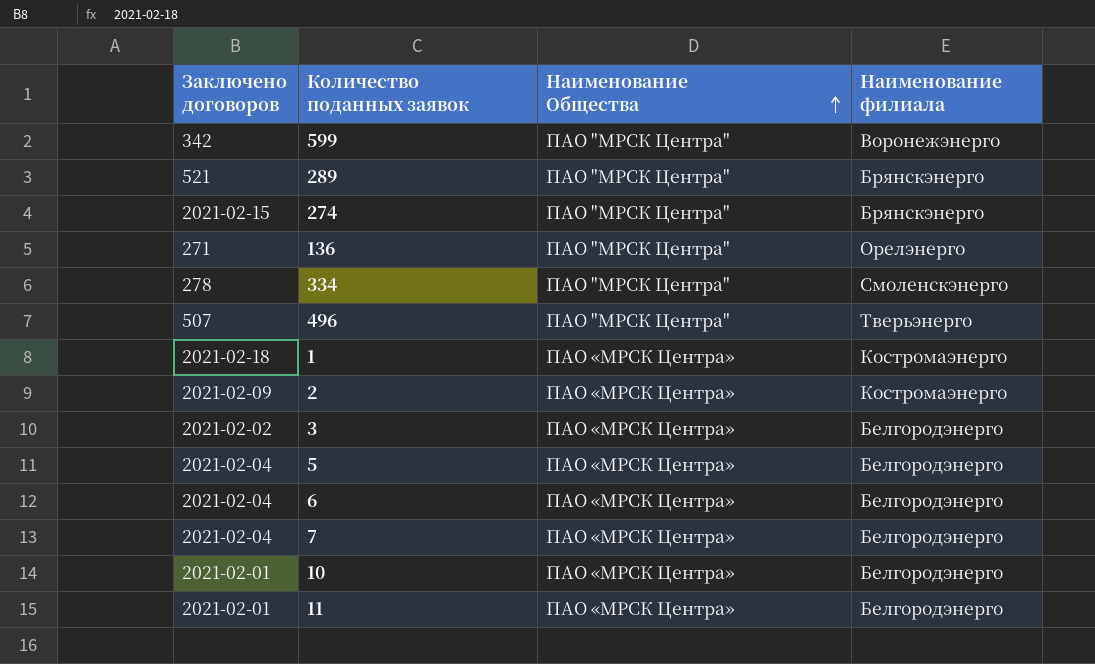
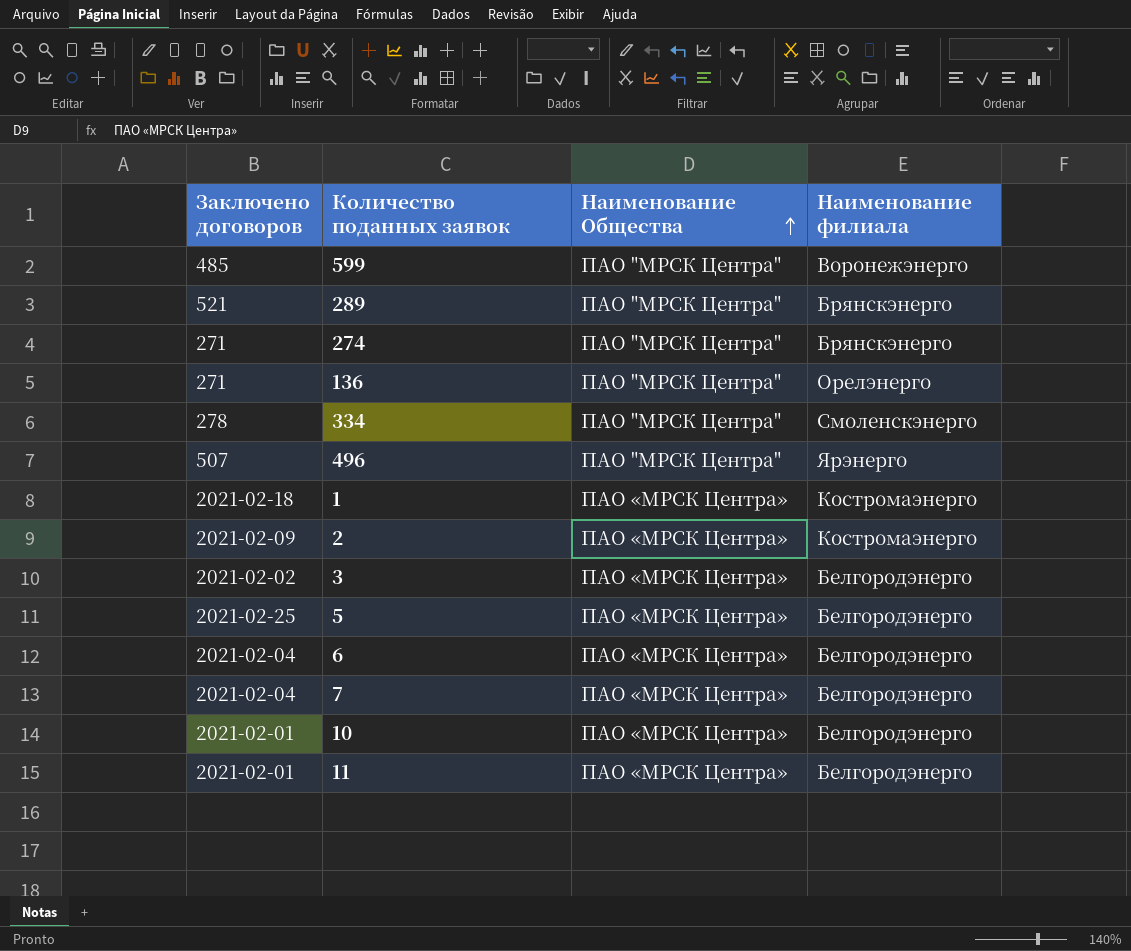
599 | Заключено договоров: 342 -> 485
274 | Заключено договоров: 2021-02-15 -> 271
496 | Наименование филиала: Тверьэнерго -> Ярэнерго
5 | Заключено договоров: 2021-02-04 -> 2021-02-25

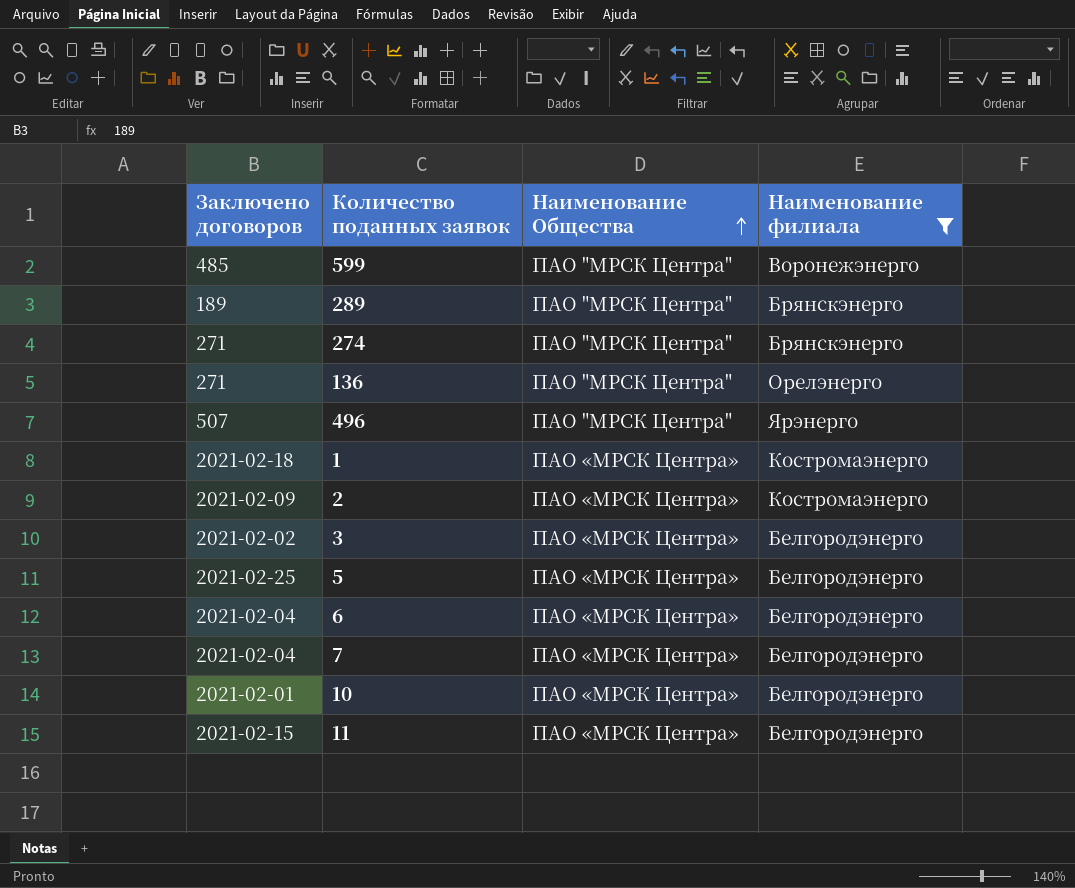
filter: none -> Наименование филиала != Смоленскэнерго
289 | Заключено договоров: 521 -> 189
11 | Заключено договоров: 2021-02-01 -> 2021-02-15

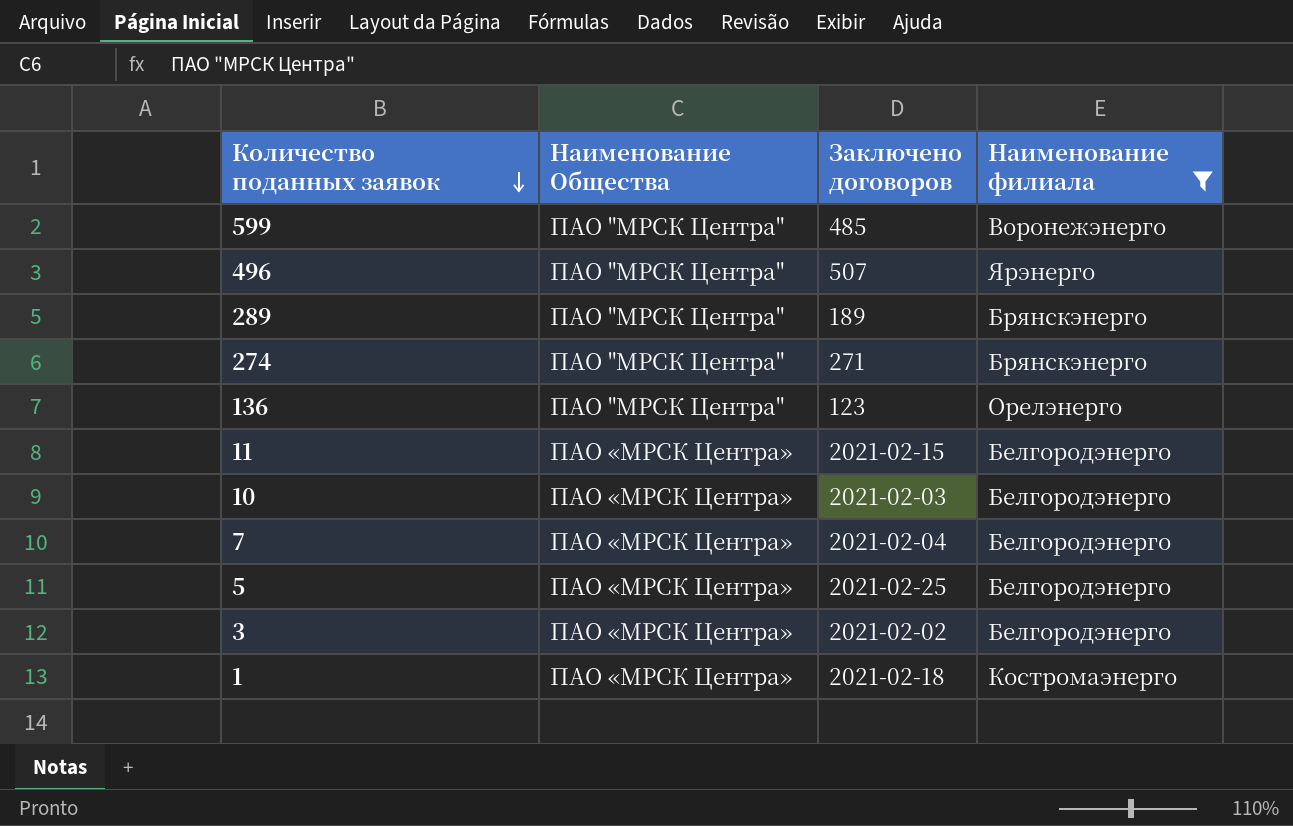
row order: Наименование Общества ascending -> Количество поданных заявок descending
column Заключено договоров | position: 1 -> 3
row 2: 2021-02-09 | ПАО «МРСК Центра» | Костромаэнерго -> none
row 6: 2021-02-04 | ПАО «МРСК Центра» | Белгородэнерго -> none
136 | Заключено договоров: 271 -> 123
10 | Заключено договоров: 2021-02-01 -> 2021-02-03

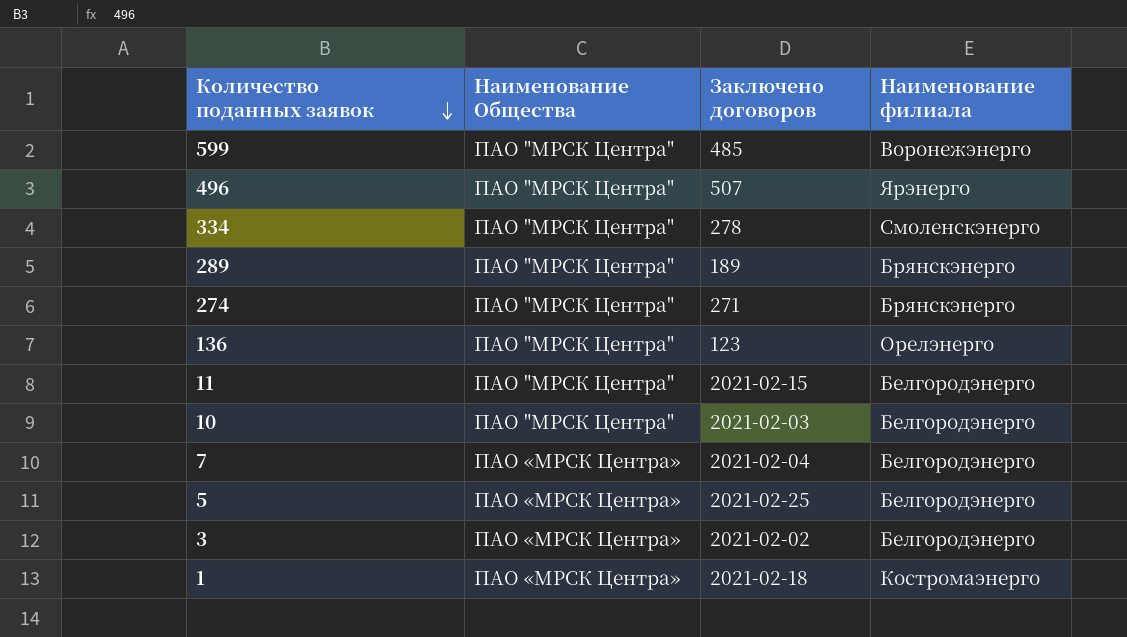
filter: Наименование филиала != Смоленскэнерго -> none
11 | Наименование Общества: ПАО «МРСК Центра» -> ПАО "МРСК Центра"
10 | Наименование Общества: ПАО «МРСК Центра» -> ПАО "МРСК Центра"

